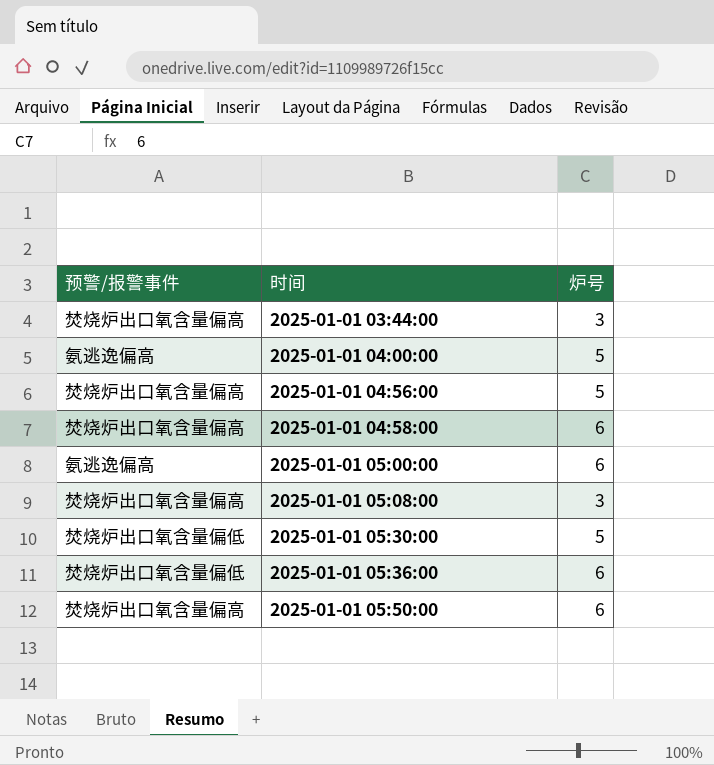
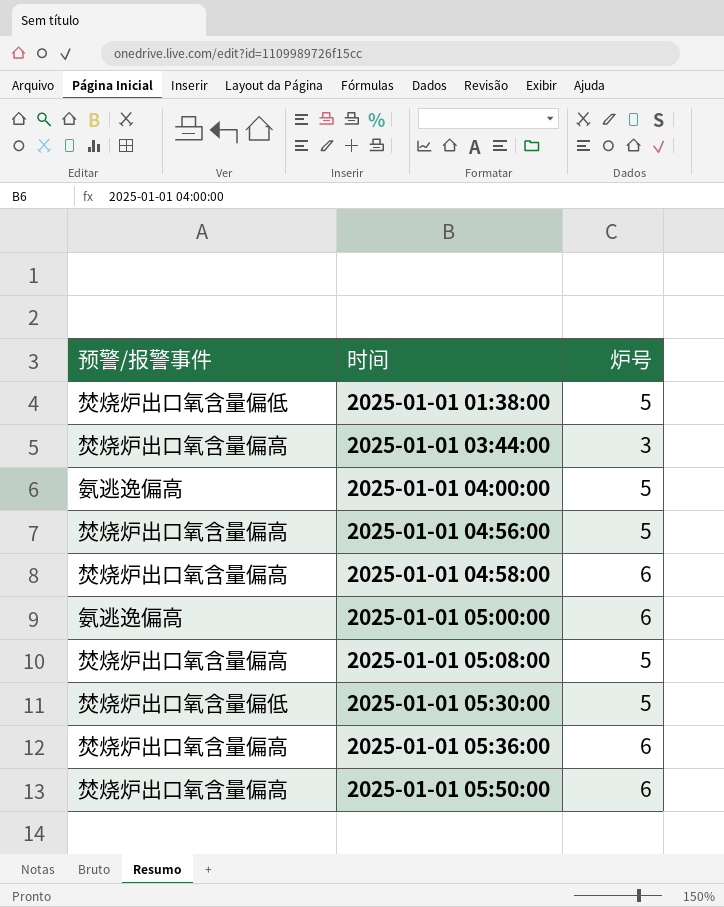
row 2025-01-01 01:38:00: none -> 焚烧炉出口氧含量偏低 | 5
2025-01-01 05:08:00 | 炉号: 3 -> 5
2025-01-01 05:36:00 | 预警/报警事件: 焚烧炉出口氧含量偏低 -> 焚烧炉出口氧含量偏高

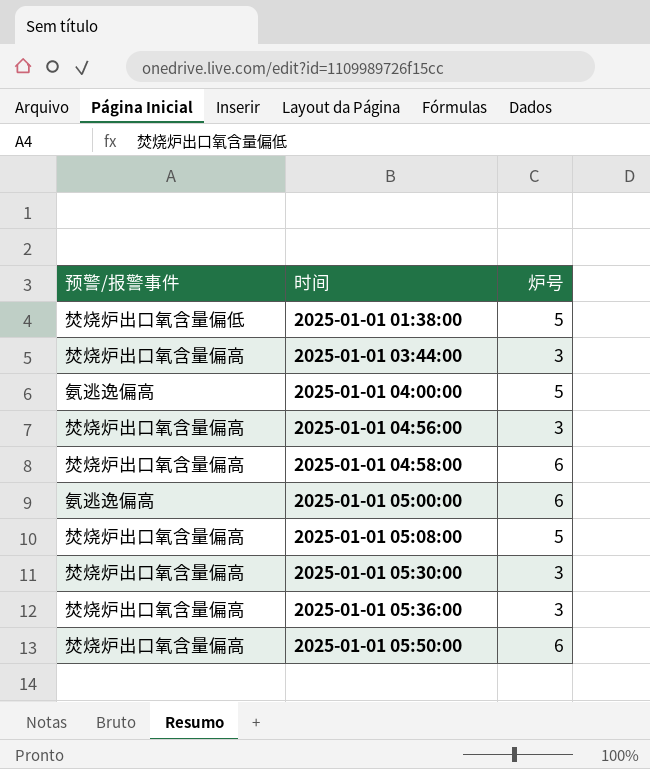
2025-01-01 04:56:00 | 炉号: 5 -> 3
2025-01-01 05:30:00 | 预警/报警事件: 焚烧炉出口氧含量偏低 -> 焚烧炉出口氧含量偏高
2025-01-01 05:30:00 | 炉号: 5 -> 3
2025-01-01 05:36:00 | 炉号: 6 -> 3

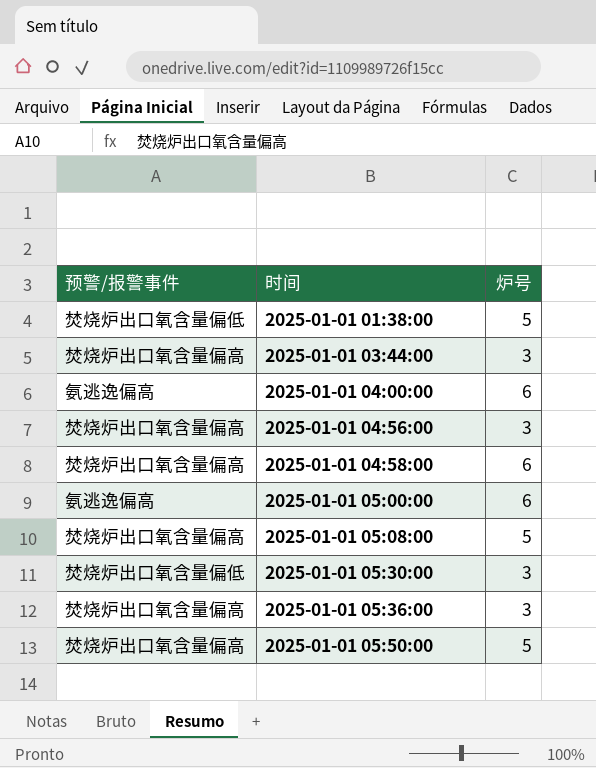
2025-01-01 04:00:00 | 炉号: 5 -> 6
2025-01-01 05:30:00 | 预警/报警事件: 焚烧炉出口氧含量偏高 -> 焚烧炉出口氧含量偏低
2025-01-01 05:50:00 | 炉号: 6 -> 5

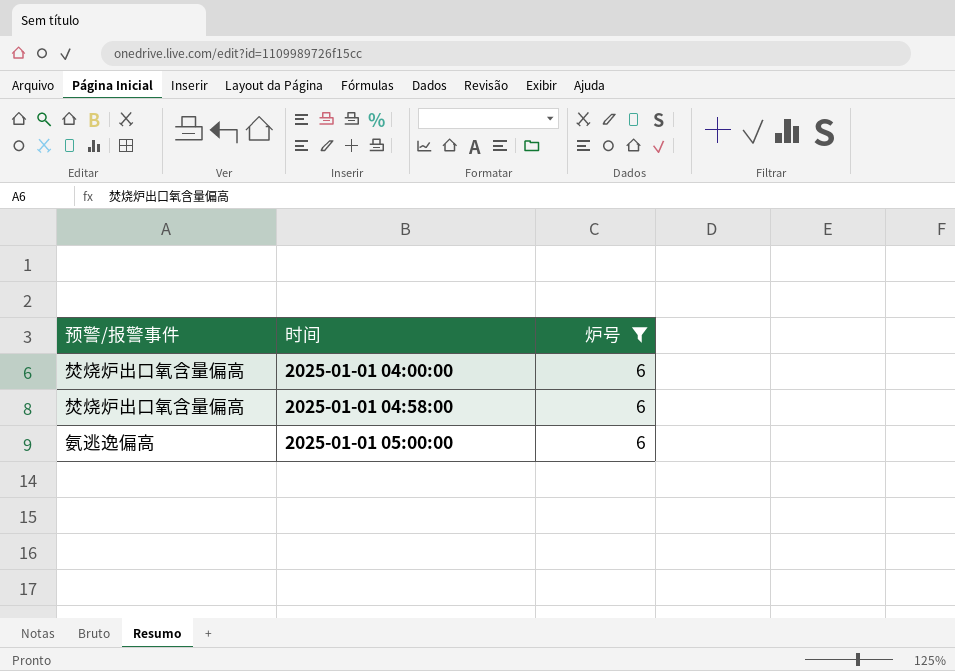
filter: none -> 炉号 = 6
2025-01-01 04:00:00 | 预警/报警事件: 氨逃逸偏高 -> 焚烧炉出口氧含量偏高

